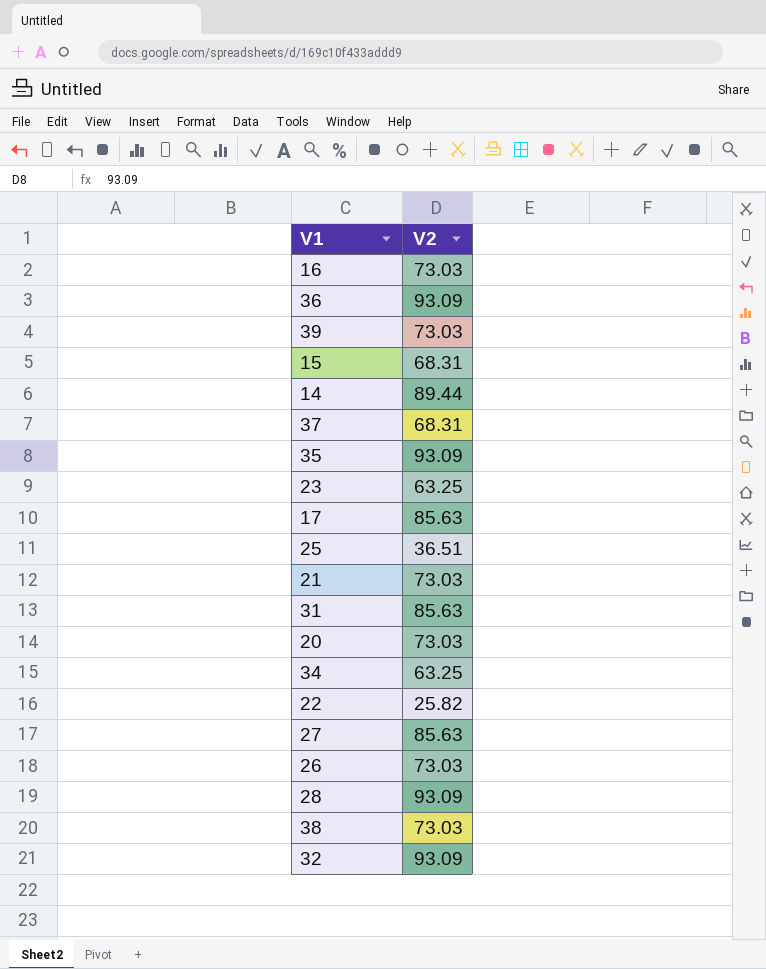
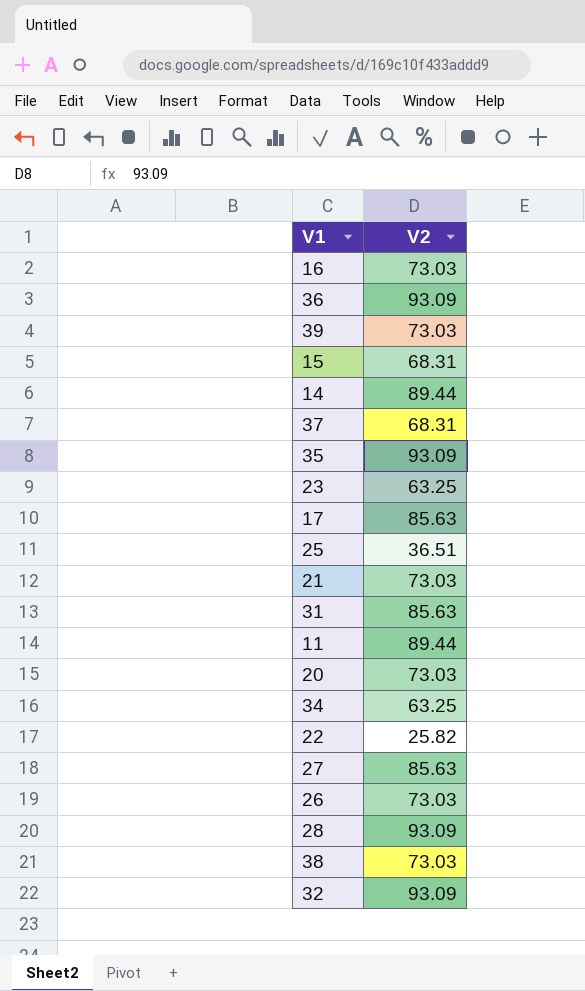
row 11: none -> 89.44

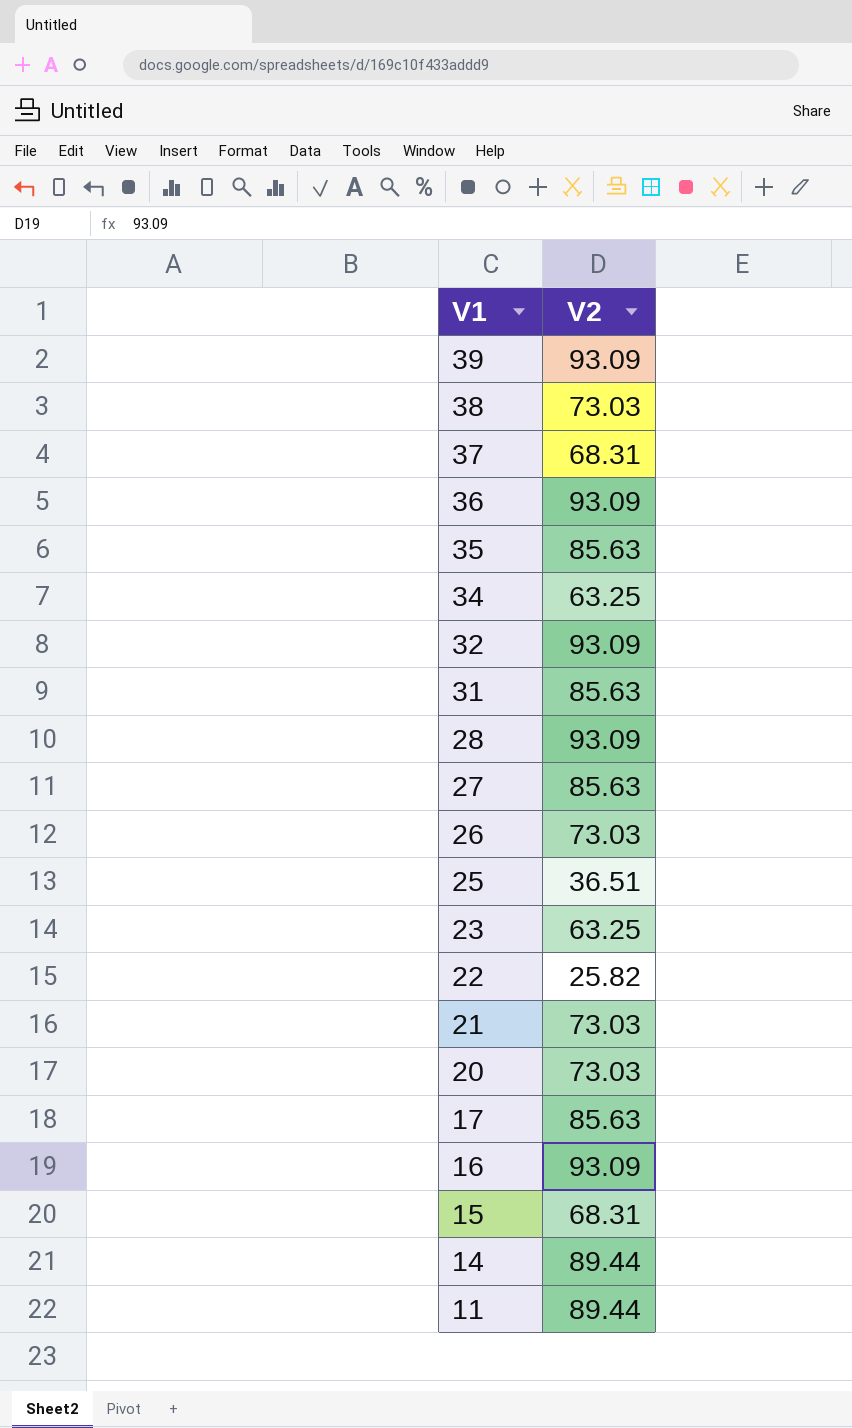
row order: none -> V1 descending
39 | V2: 73.03 -> 93.09
35 | V2: 93.09 -> 85.63
16 | V2: 73.03 -> 93.09

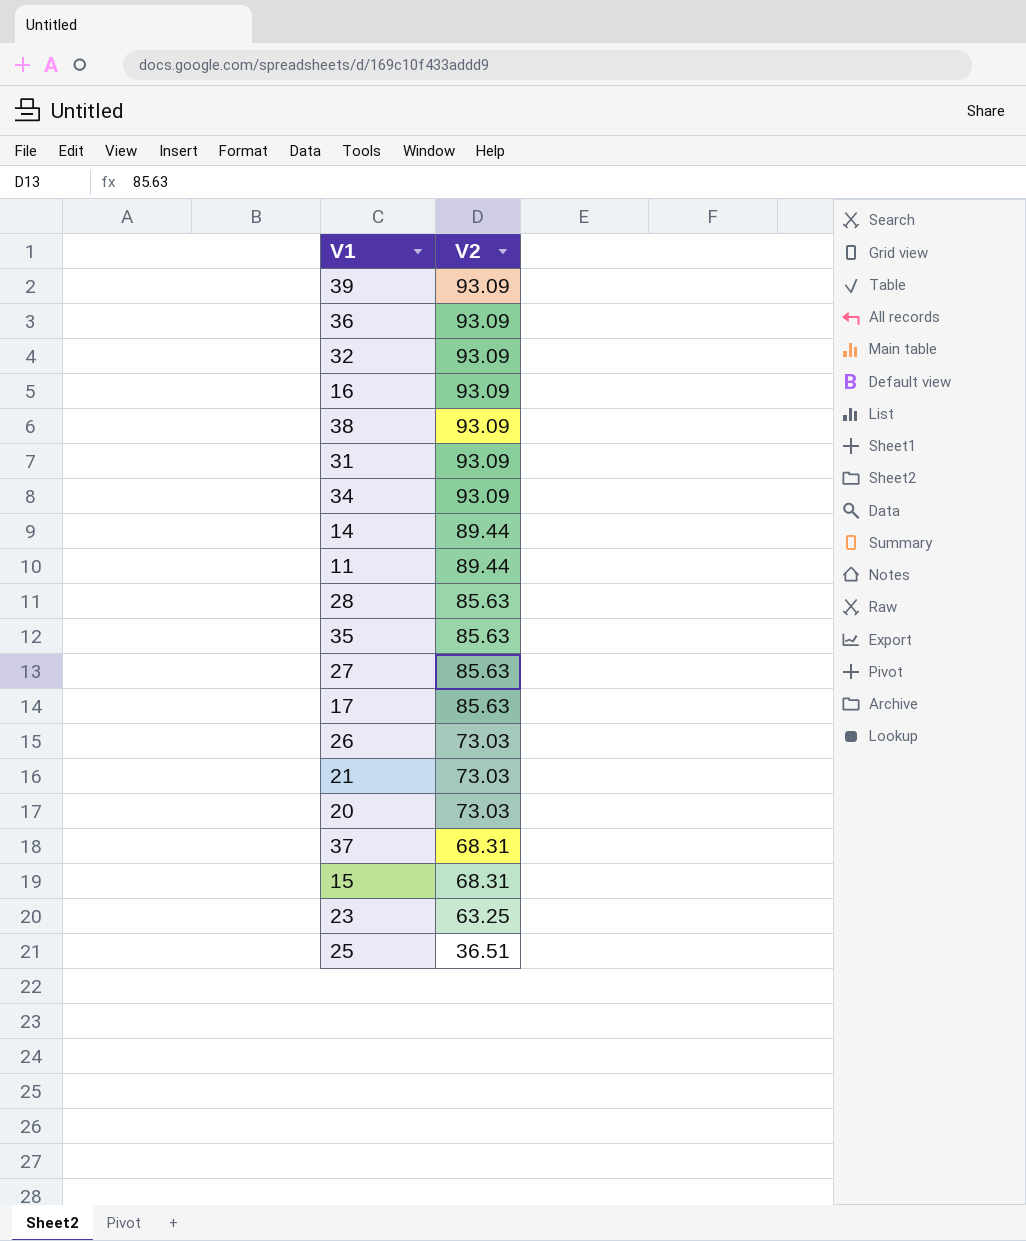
row order: V1 descending -> V2 descending
row 22: 25.82 -> none
38 | V2: 73.03 -> 93.09
31 | V2: 85.63 -> 93.09
34 | V2: 63.25 -> 93.09
28 | V2: 93.09 -> 85.63

